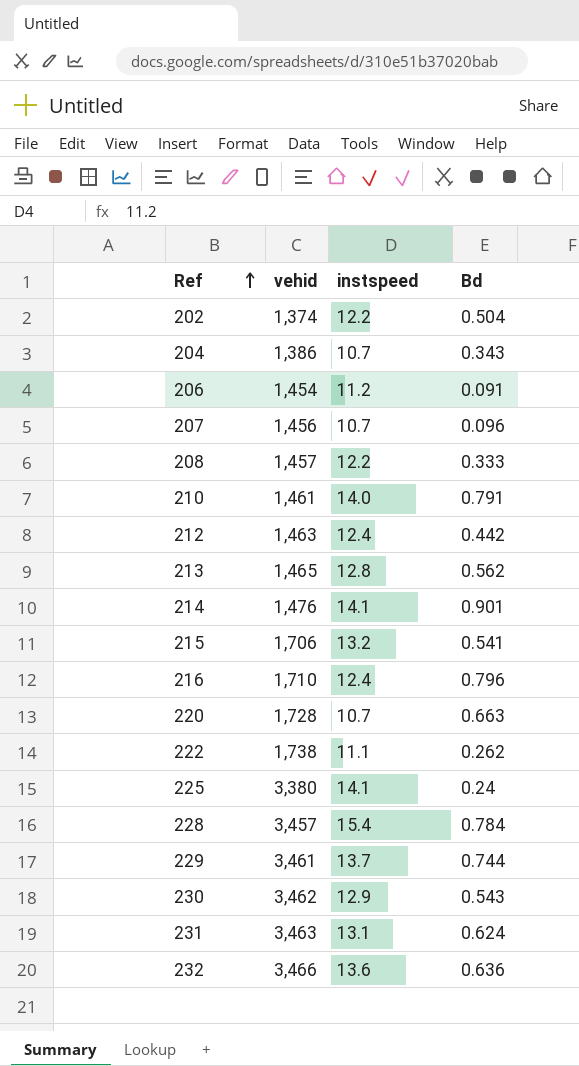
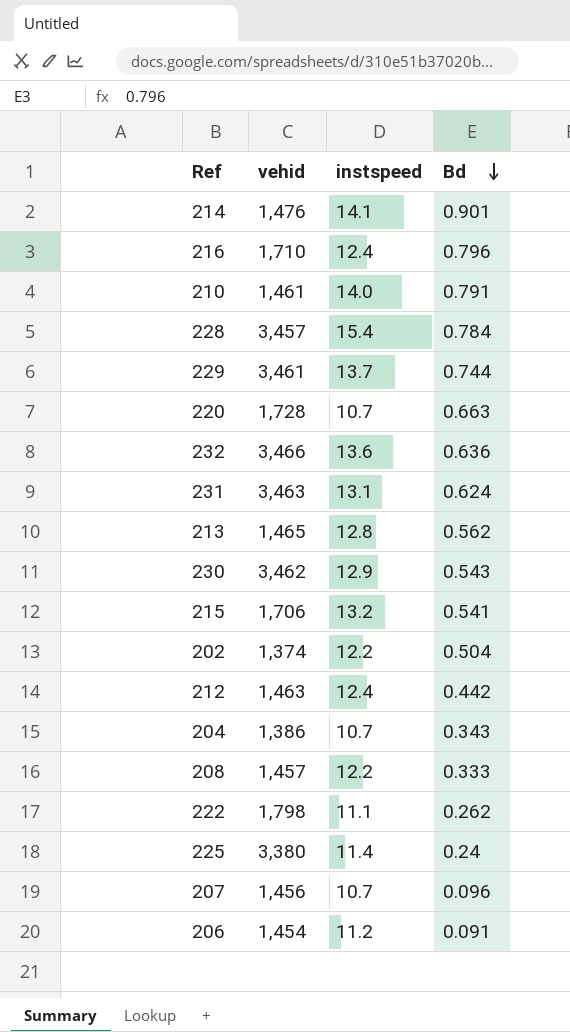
row order: Ref ascending -> Bd descending
222 | vehid: 1,738 -> 1,798
225 | instspeed: 14.1 -> 11.4

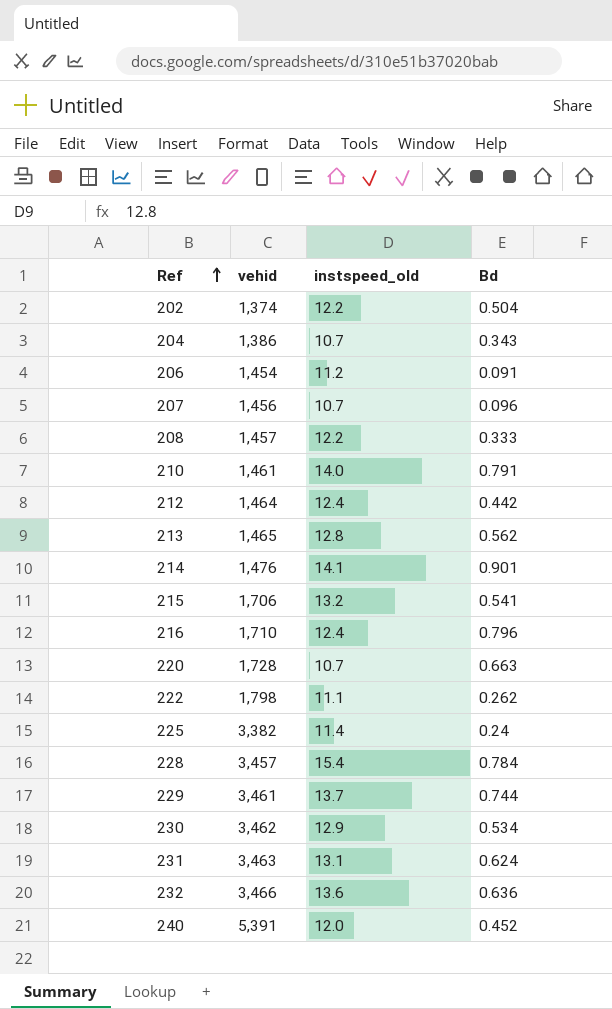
row order: Bd descending -> Ref ascending
column name: instspeed -> instspeed_old
212 | vehid: 1,463 -> 1,464
225 | vehid: 3,380 -> 3,382
230 | Bd: 0.543 -> 0.534
row 240: none -> 5,391 | 12.0 | 0.452

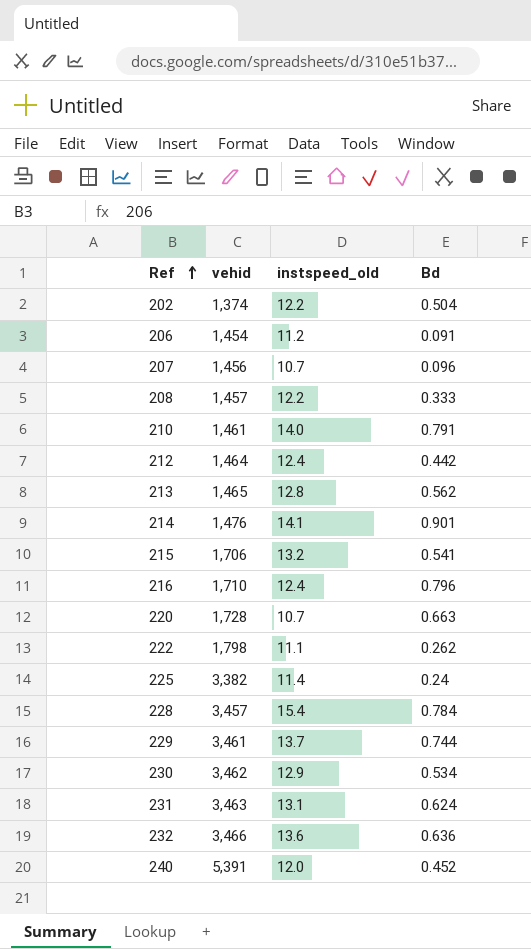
row 204: 1,386 | 10.7 | 0.343 -> none

